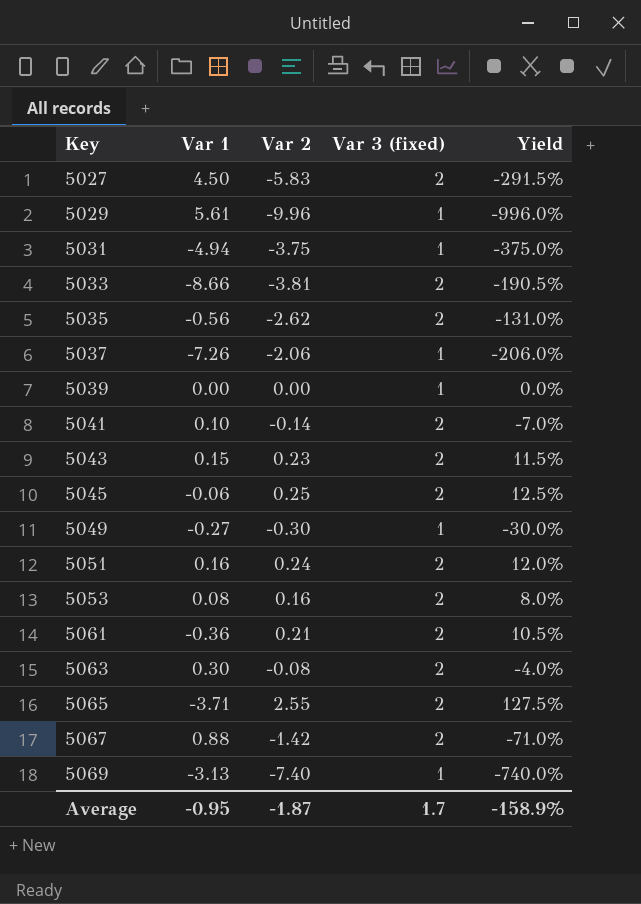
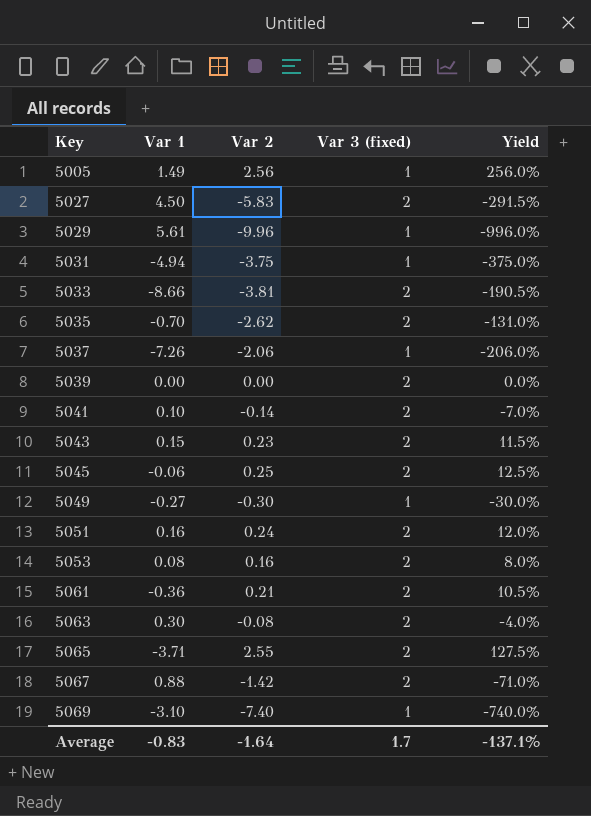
row 5005: none -> 1.49 | 2.56 | 1 | 256.0%
5035 | Var 1: -0.56 -> -0.70
5039 | Var 3 (fixed): 1 -> 2
5069 | Var 1: -3.13 -> -3.10
Average | Var 1: -0.95 -> -0.83
Average | Var 2: -1.87 -> -1.64
Average | Yield: -158.9% -> -137.1%

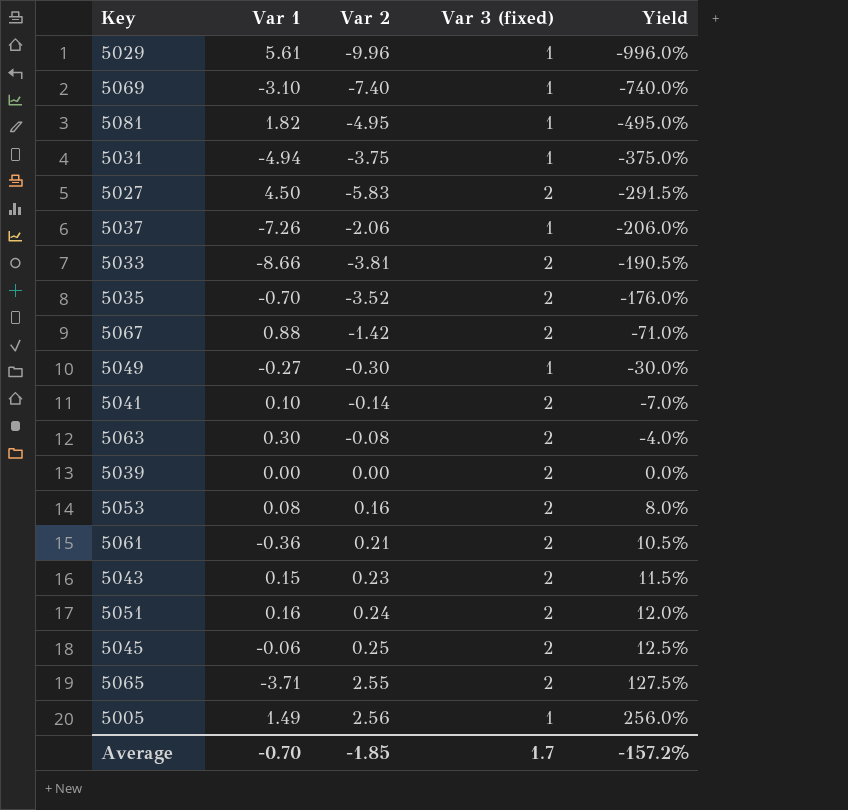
row order: Key ascending -> Yield ascending
row 5081: none -> 1.82 | -4.95 | 1 | -495.0%
5035 | Var 2: -2.62 -> -3.52
5035 | Yield: -131.0% -> -176.0%
Average | Var 1: -0.83 -> -0.70
Average | Var 2: -1.64 -> -1.85
Average | Yield: -137.1% -> -157.2%

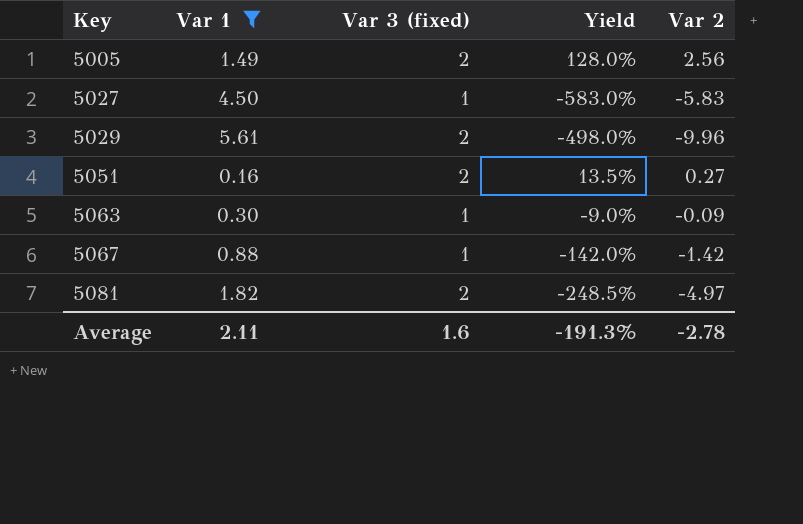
filter: none -> Var 1 >= 0.16
row order: Yield ascending -> Key ascending
column Var 2 | position: 3 -> 5
5005 | Var 3 (fixed): 1 -> 2
5005 | Yield: 256.0% -> 128.0%
5027 | Var 3 (fixed): 2 -> 1
5027 | Yield: -291.5% -> -583.0%
5029 | Var 3 (fixed): 1 -> 2
5029 | Yield: -996.0% -> -498.0%
5051 | Yield: 12.0% -> 13.5%
5051 | Var 2: 0.24 -> 0.27
5063 | Var 3 (fixed): 2 -> 1
5063 | Yield: -4.0% -> -9.0%
5063 | Var 2: -0.08 -> -0.09
5067 | Var 3 (fixed): 2 -> 1
5067 | Yield: -71.0% -> -142.0%
5081 | Var 3 (fixed): 1 -> 2
5081 | Yield: -495.0% -> -248.5%
5081 | Var 2: -4.95 -> -4.97
Average | Var 1: -0.70 -> 2.11
Average | Var 3 (fixed): 1.7 -> 1.6
Average | Yield: -157.2% -> -191.3%
Average | Var 2: -1.85 -> -2.78

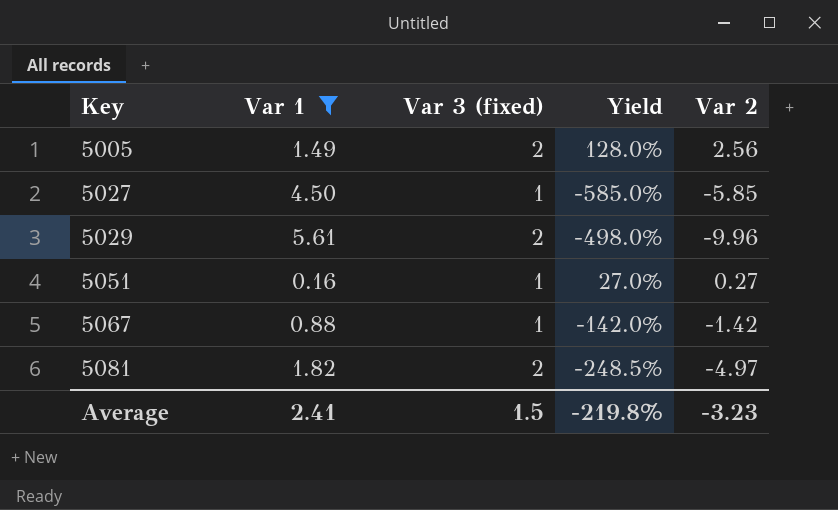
row 5063: 0.30 | 1 | -9.0% | -0.09 -> none
5027 | Yield: -583.0% -> -585.0%
5027 | Var 2: -5.83 -> -5.85
5051 | Var 3 (fixed): 2 -> 1
5051 | Yield: 13.5% -> 27.0%
Average | Var 1: 2.11 -> 2.41
Average | Var 3 (fixed): 1.6 -> 1.5
Average | Yield: -191.3% -> -219.8%
Average | Var 2: -2.78 -> -3.23

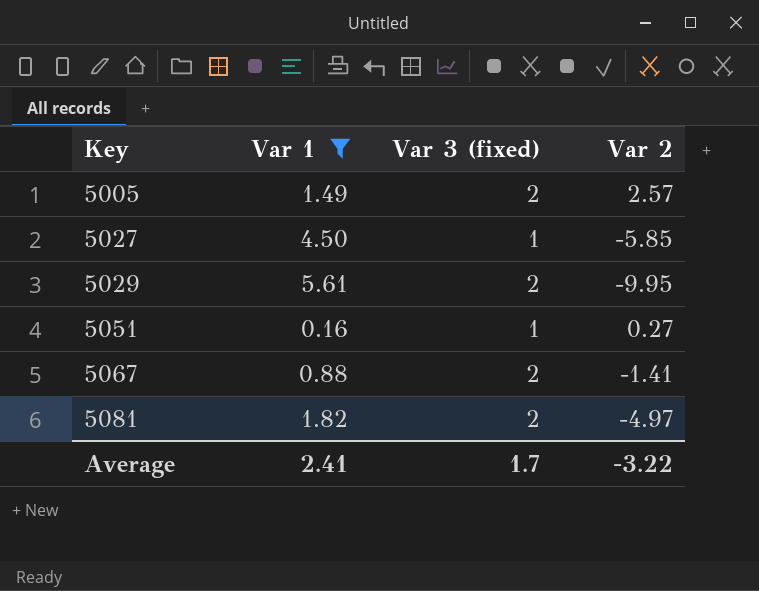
column Yield | formula: [Var 2] / [Var 3 (fixed)] -> none
5005 | Var 2: 2.56 -> 2.57
5029 | Var 2: -9.96 -> -9.95
5067 | Var 3 (fixed): 1 -> 2
5067 | Var 2: -1.42 -> -1.41
Average | Var 3 (fixed): 1.5 -> 1.7
Average | Var 2: -3.23 -> -3.22

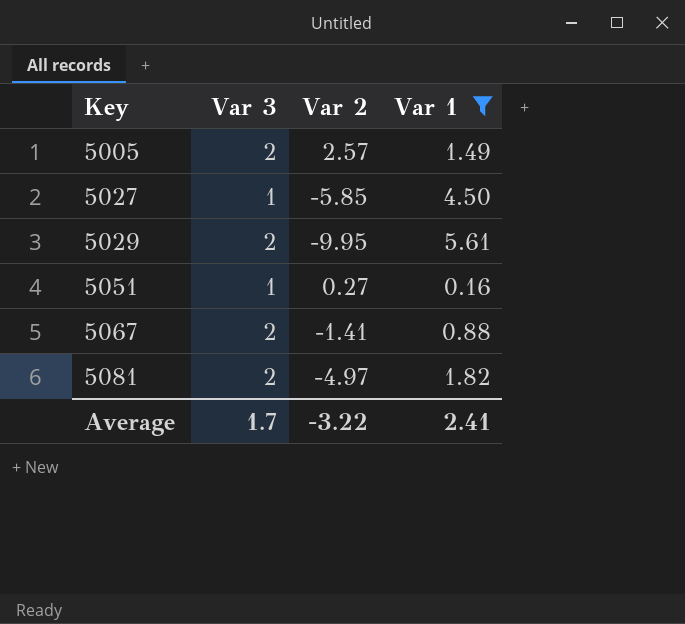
column name: Var 3 (fixed) -> Var 3
column Var 1 | position: 2 -> 4

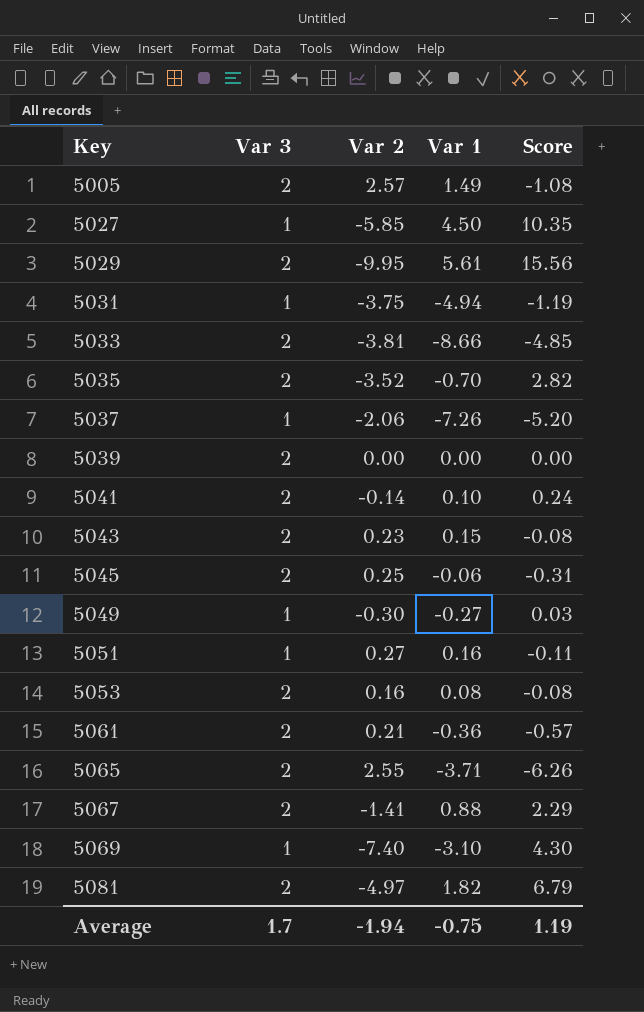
filter: Var 1 >= 0.16 -> none
column Score | formula: none -> [Var 1] - [Var 2]
Average | Var 2: -3.22 -> -1.94
Average | Var 1: 2.41 -> -0.75

